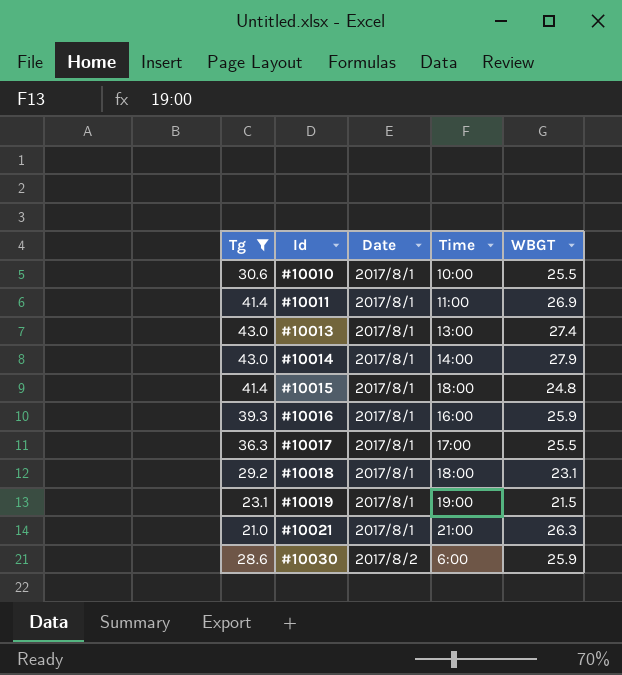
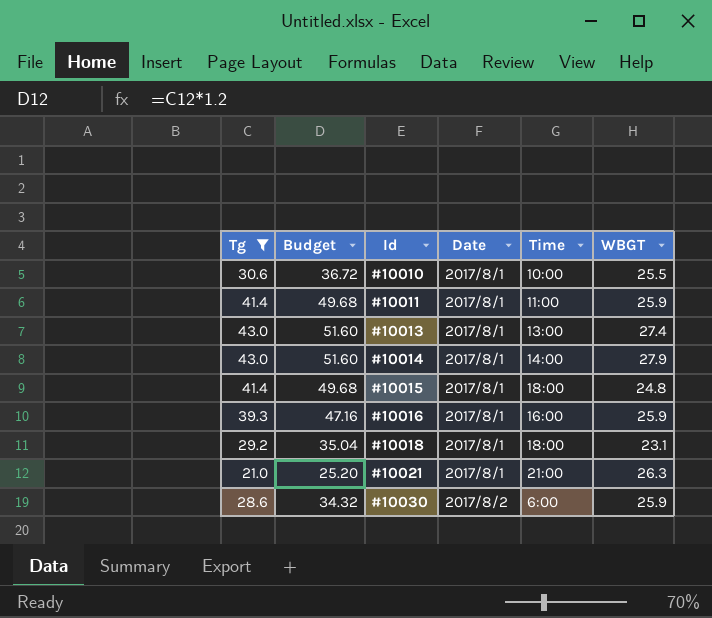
column Budget | formula: none -> [Tg] * 1.2
row #10017: 36.3 | 2017/8/1 | 17:00 | 25.5 -> none
row #10019: 23.1 | 2017/8/1 | 19:00 | 21.5 -> none
#10011 | WBGT: 26.9 -> 25.9

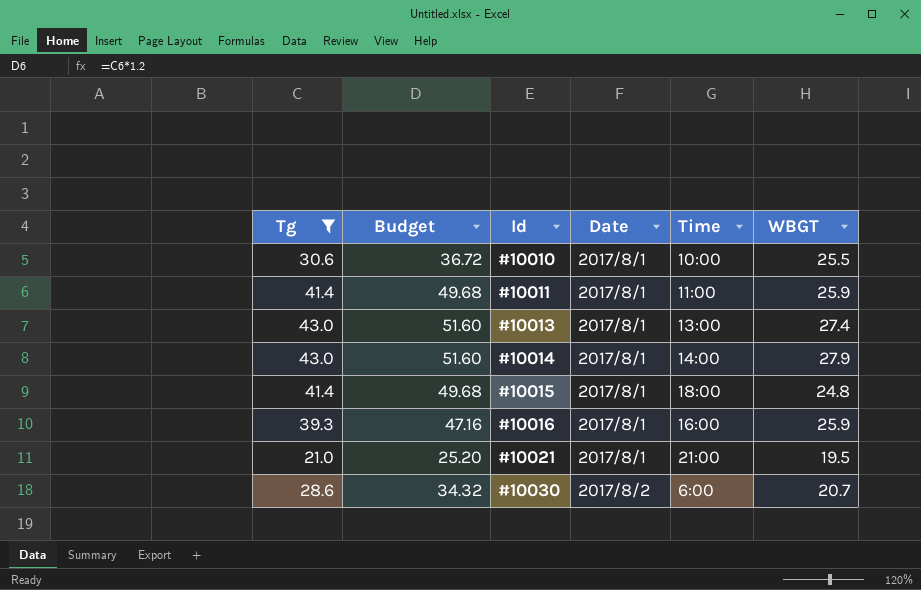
row #10018: 29.2 | 35.04 | 2017/8/1 | 18:00 | 23.1 -> none
#10021 | WBGT: 26.3 -> 19.5
#10030 | WBGT: 25.9 -> 20.7

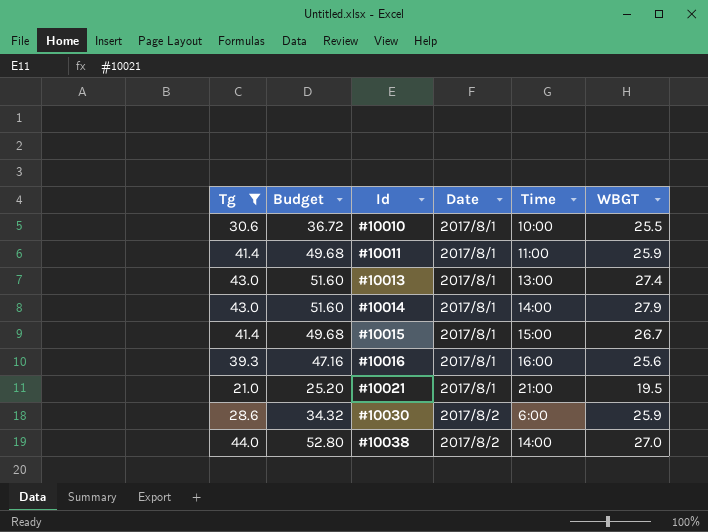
#10015 | Time: 18:00 -> 15:00
#10015 | WBGT: 24.8 -> 26.7
#10016 | WBGT: 25.9 -> 25.6
#10030 | WBGT: 20.7 -> 25.9
row #10038: none -> 44.0 | 52.80 | 2017/8/2 | 14:00 | 27.0

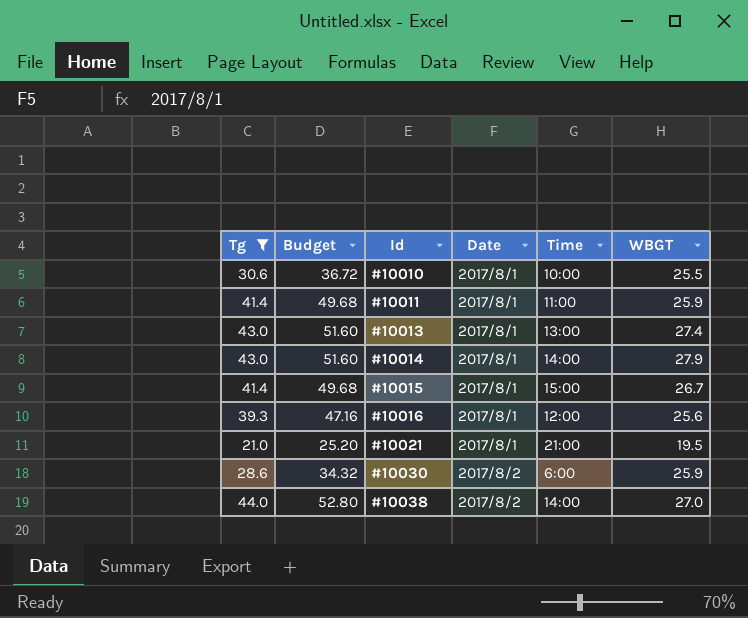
#10016 | Time: 16:00 -> 12:00

